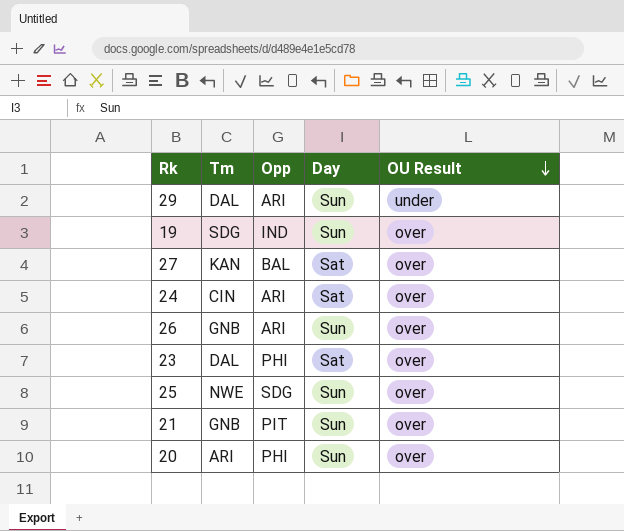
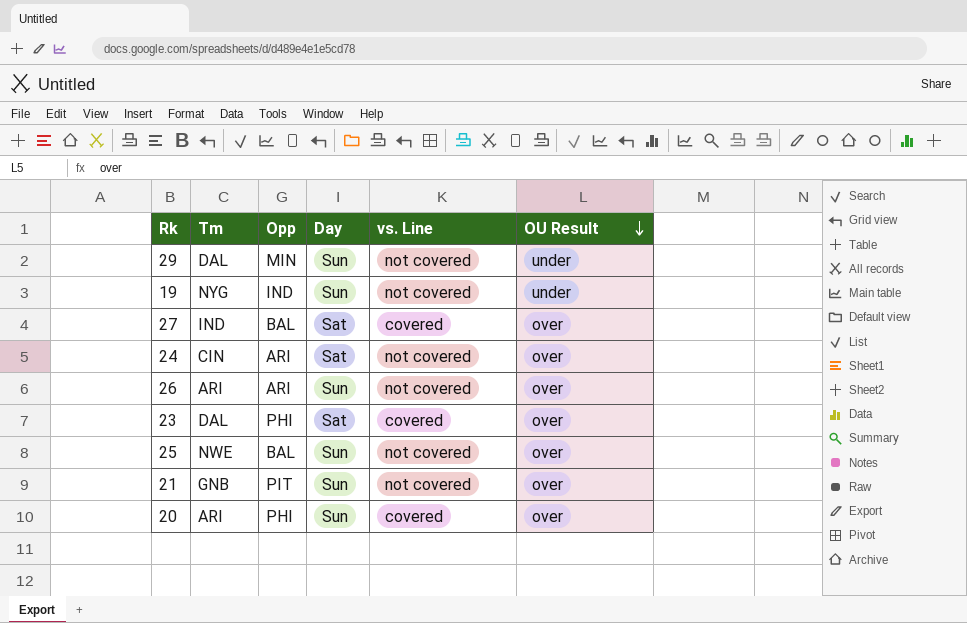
column vs. Line | position: none -> 5
29 | Opp: ARI -> MIN
19 | Tm: SDG -> NYG
19 | OU Result: over -> under
27 | Tm: KAN -> IND
26 | Tm: GNB -> ARI
25 | Opp: SDG -> BAL

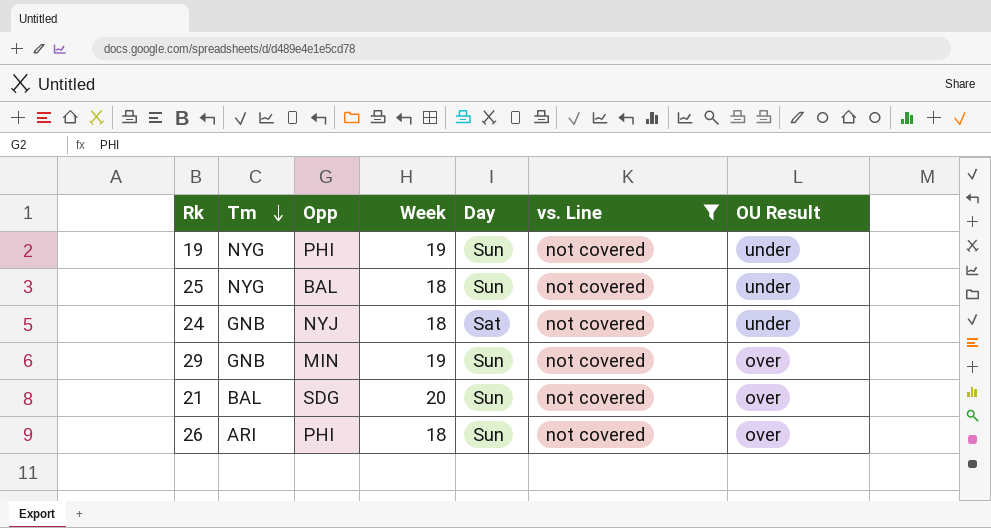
filter: none -> vs. Line = not covered
row order: OU Result descending -> Tm descending
column Week | position: none -> 4
19 | Opp: IND -> PHI
25 | Tm: NWE -> NYG
25 | OU Result: over -> under
24 | Tm: CIN -> GNB
24 | Opp: ARI -> NYJ
24 | OU Result: over -> under
29 | Tm: DAL -> GNB
29 | OU Result: under -> over
21 | Tm: GNB -> BAL
21 | Opp: PIT -> SDG
26 | Opp: ARI -> PHI

